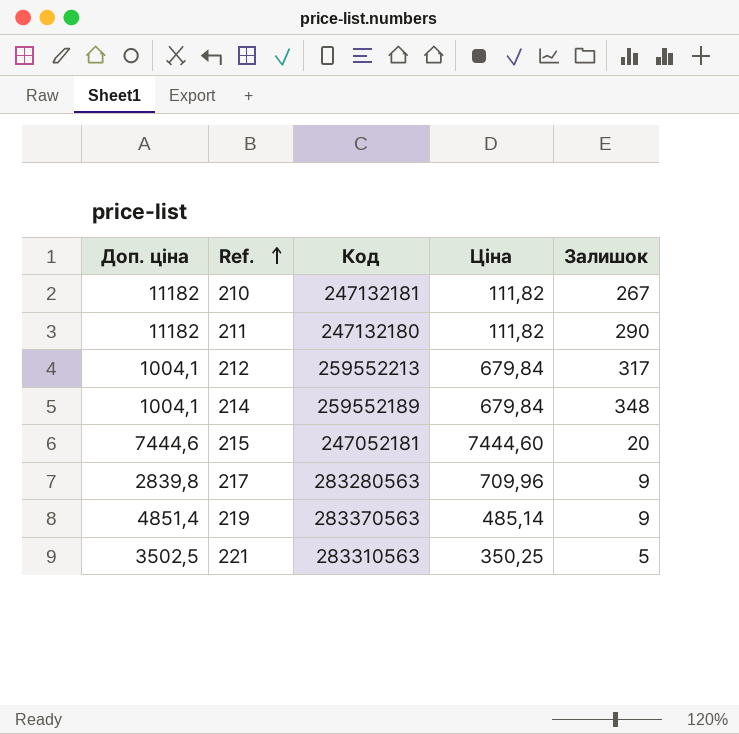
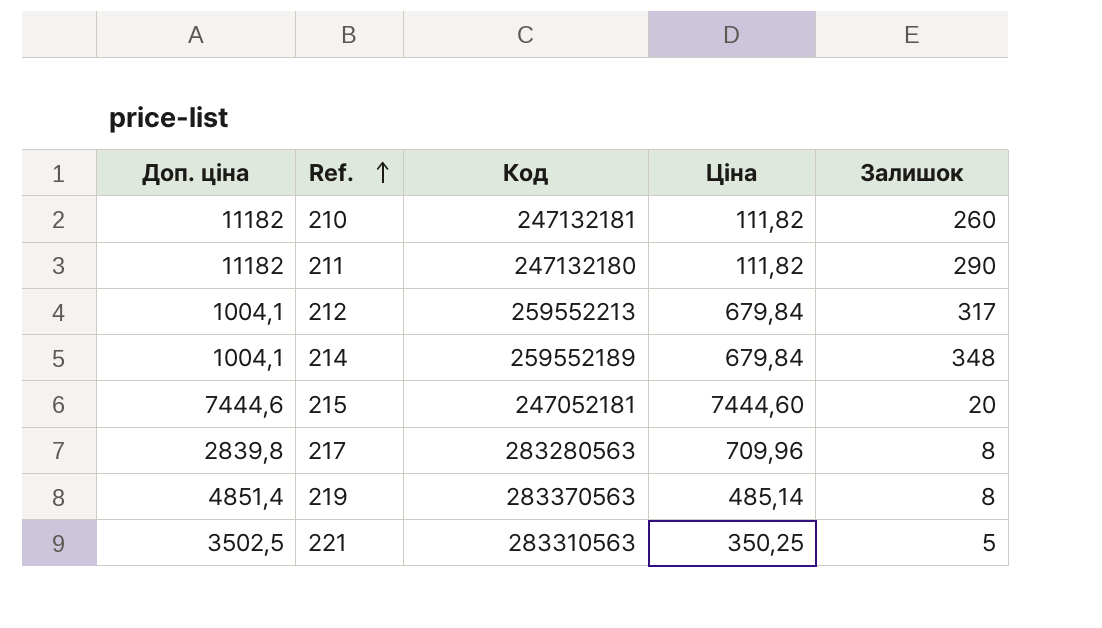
210 | Залишок: 267 -> 260
217 | Залишок: 9 -> 8
219 | Залишок: 9 -> 8

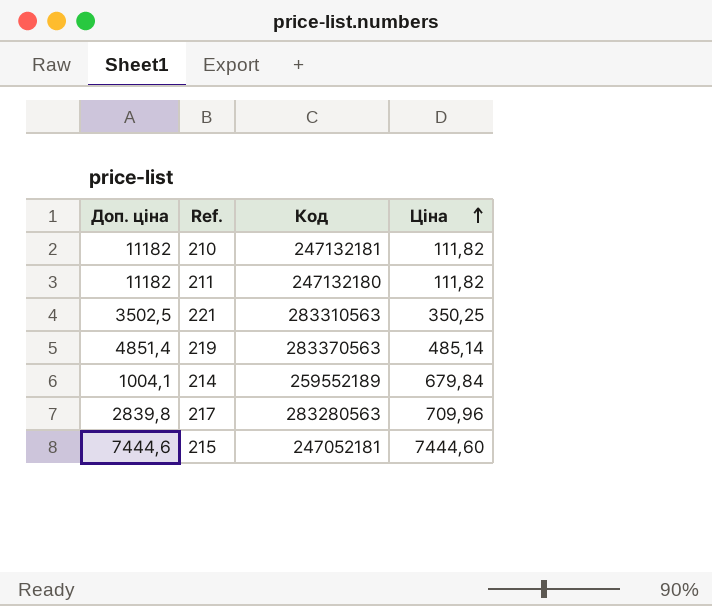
row order: Ref. ascending -> Ціна ascending
column Залишок | position: 5 -> none
row 212: 1004,1 | 259552213 | 679,84 | 317 -> none

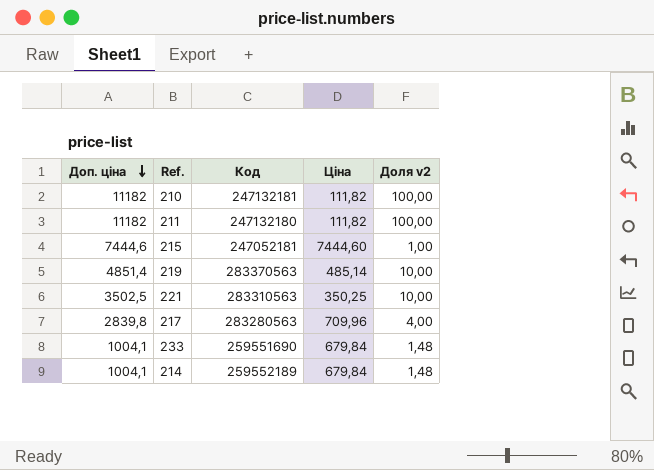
row order: Ціна ascending -> Доп. ціна descending
column Доля v2 | formula: none -> [Доп. ціна] / [Ціна]
row 233: none -> 1004,1 | 259551690 | 679,84 | 1,48

